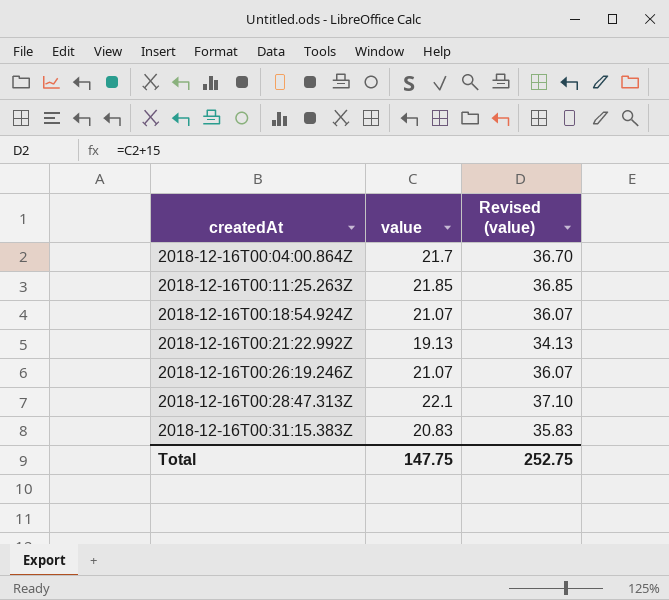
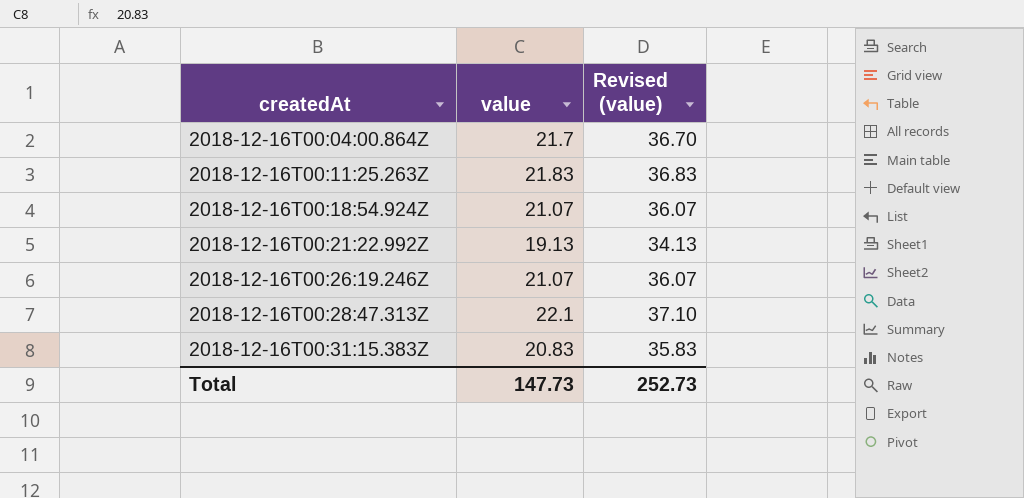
2018-12-16T00:11:25.263Z | value: 21.85 -> 21.83
2018-12-16T00:11:25.263Z | Revised (value): 36.85 -> 36.83
Total | value: 147.75 -> 147.73
Total | Revised (value): 252.75 -> 252.73

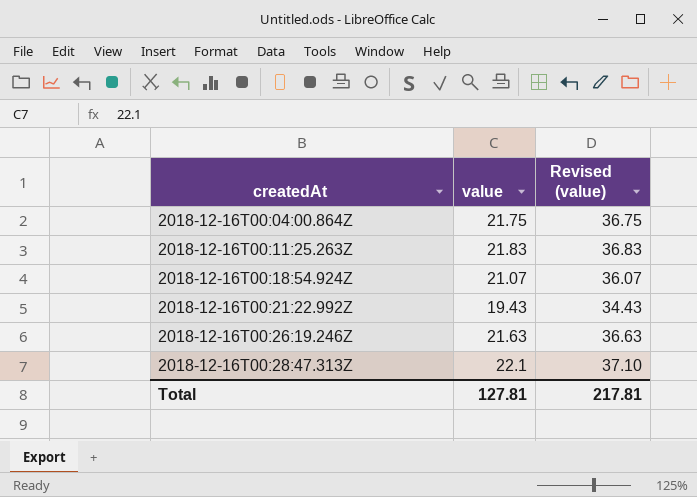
row 2018-12-16T00:31:15.383Z: 20.83 | 35.83 -> none
2018-12-16T00:04:00.864Z | value: 21.7 -> 21.75
2018-12-16T00:04:00.864Z | Revised (value): 36.70 -> 36.75
2018-12-16T00:21:22.992Z | value: 19.13 -> 19.43
2018-12-16T00:21:22.992Z | Revised (value): 34.13 -> 34.43
2018-12-16T00:26:19.246Z | value: 21.07 -> 21.63
2018-12-16T00:26:19.246Z | Revised (value): 36.07 -> 36.63
Total | value: 147.73 -> 127.81
Total | Revised (value): 252.73 -> 217.81

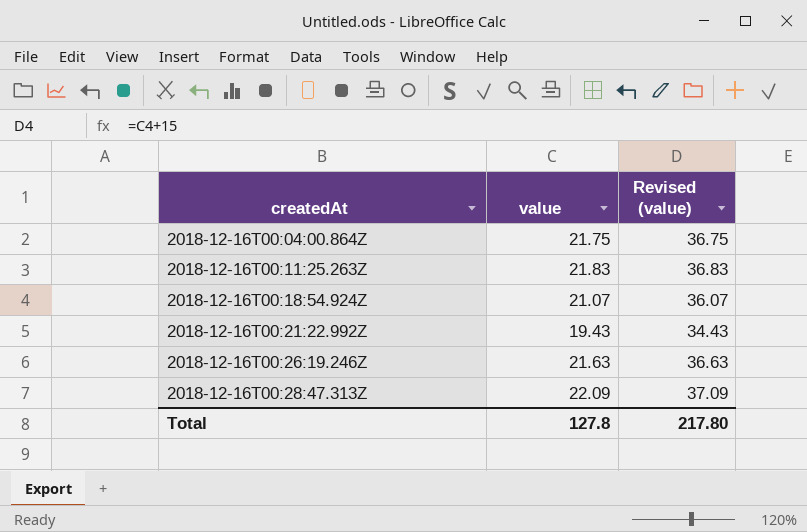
2018-12-16T00:28:47.313Z | value: 22.1 -> 22.09
2018-12-16T00:28:47.313Z | Revised (value): 37.10 -> 37.09
Total | value: 127.81 -> 127.8
Total | Revised (value): 217.81 -> 217.80

